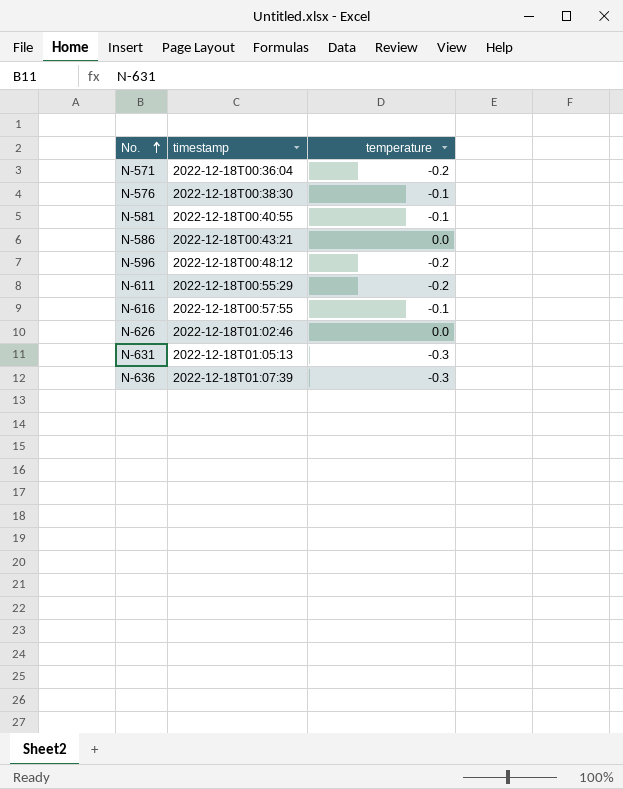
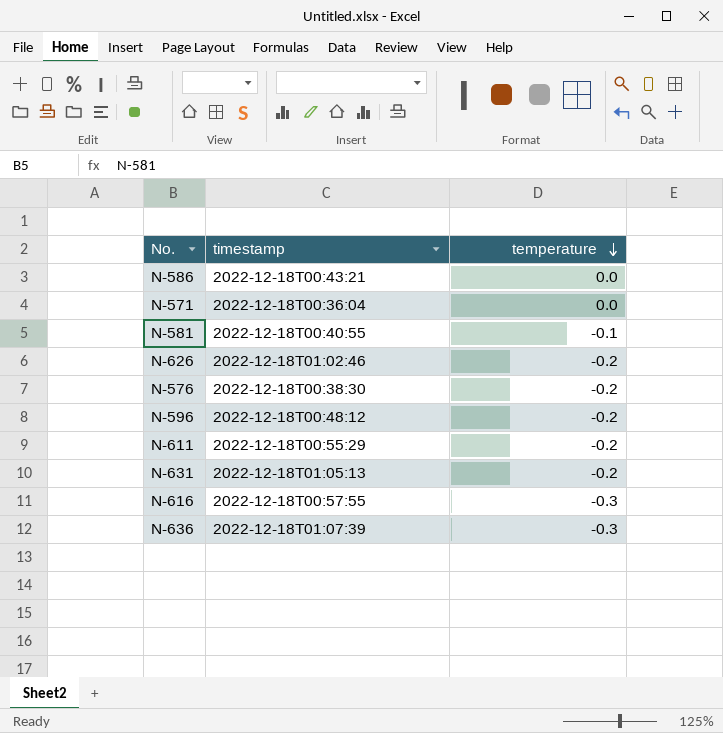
row order: No. ascending -> temperature descending
N-571 | temperature: -0.2 -> 0.0
N-626 | temperature: 0.0 -> -0.2
N-576 | temperature: -0.1 -> -0.2
N-631 | temperature: -0.3 -> -0.2
N-616 | temperature: -0.1 -> -0.3

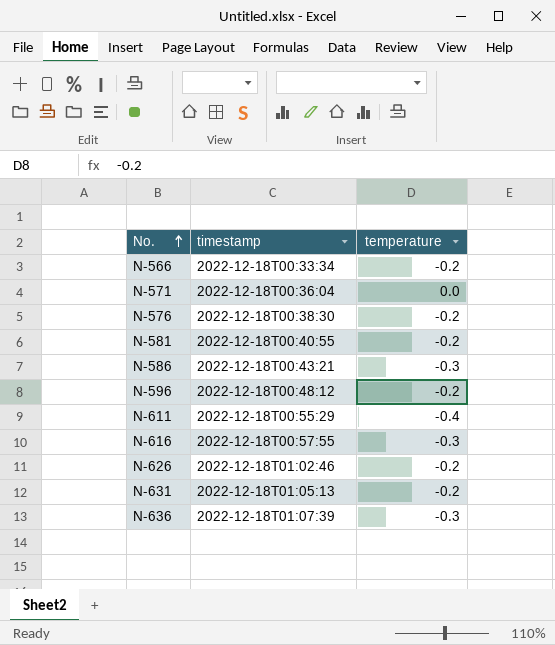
row order: temperature descending -> No. ascending
row N-566: none -> 2022-12-18T00:33:34 | -0.2
N-581 | temperature: -0.1 -> -0.2
N-586 | temperature: 0.0 -> -0.3
N-611 | temperature: -0.2 -> -0.4

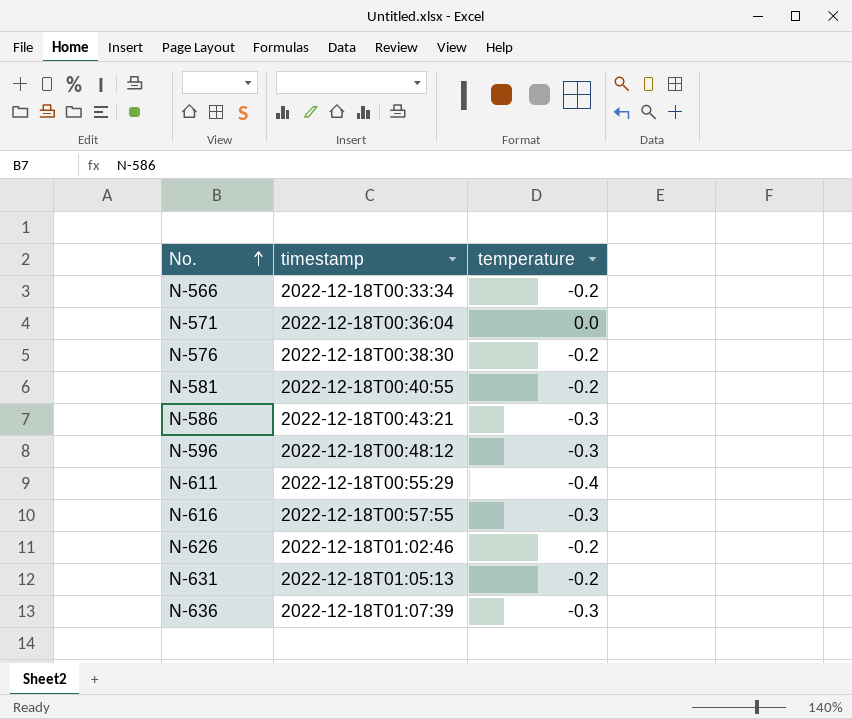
N-596 | temperature: -0.2 -> -0.3

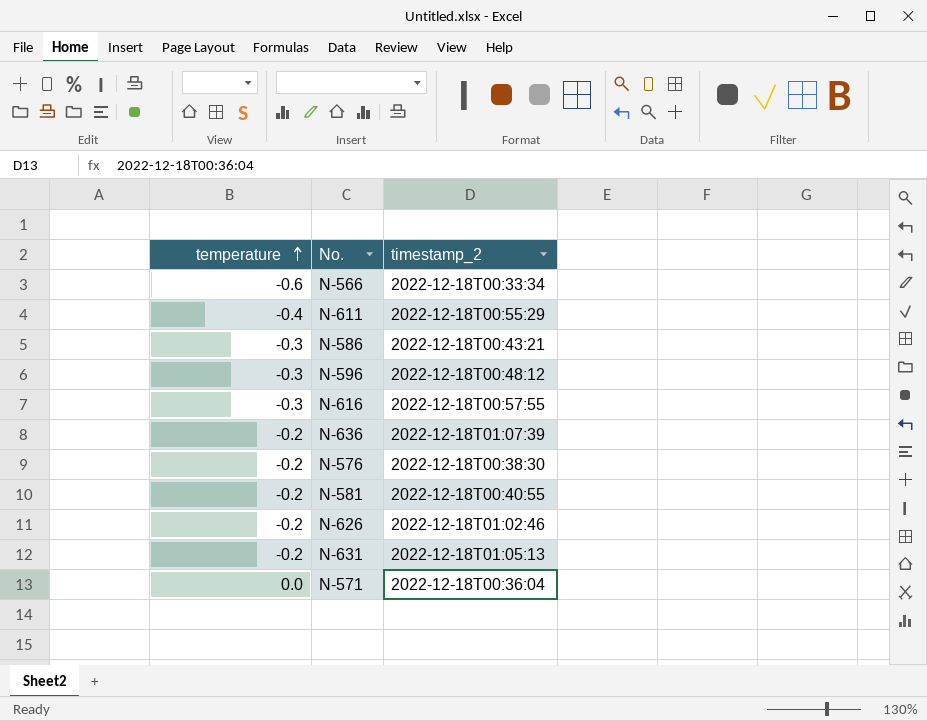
row order: No. ascending -> temperature ascending
column temperature | position: 3 -> 1
column name: timestamp -> timestamp_2
N-566 | temperature: -0.2 -> -0.6
N-636 | temperature: -0.3 -> -0.2

